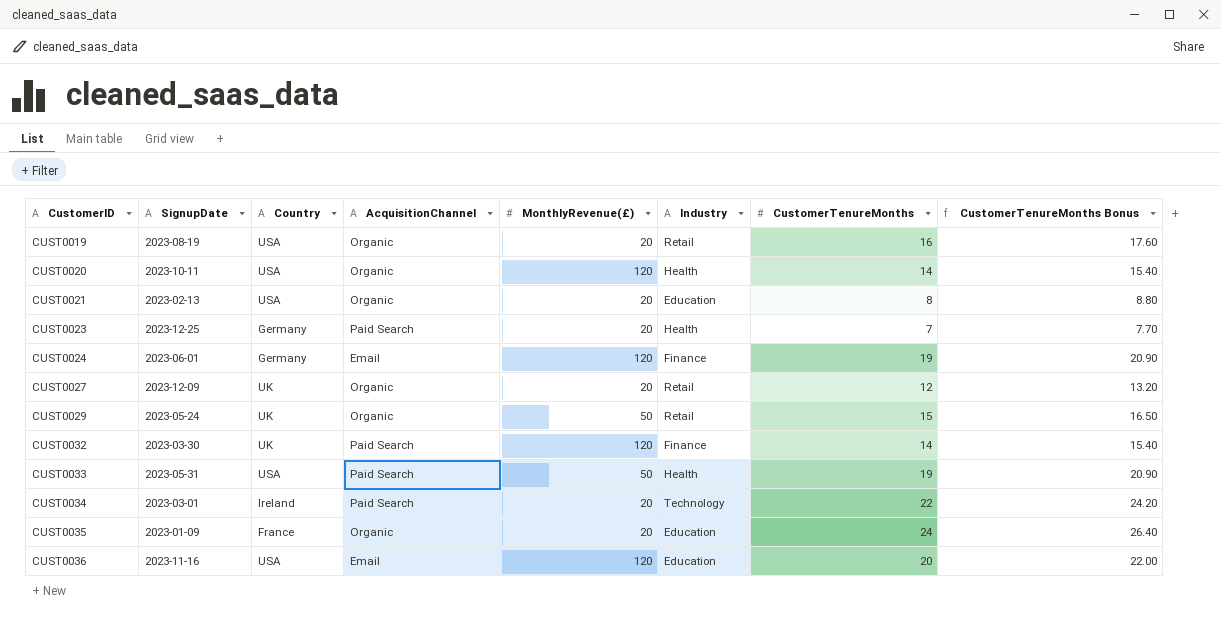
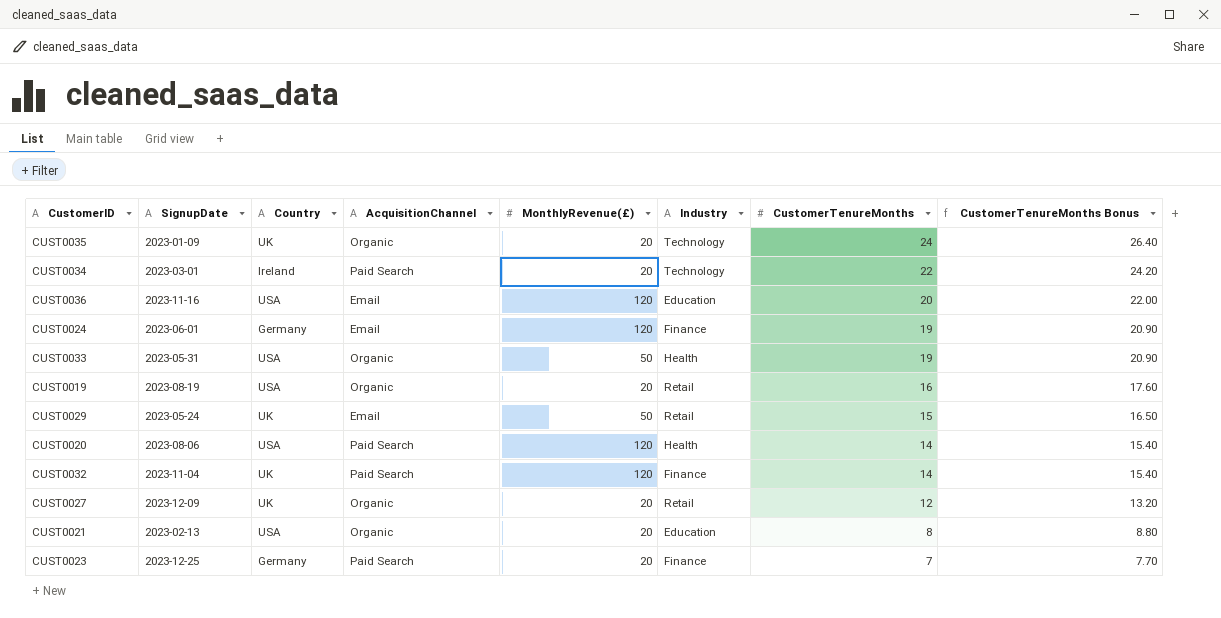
row order: CustomerID ascending -> CustomerTenureMonths descending
CUST0035 | Country: France -> UK
CUST0035 | Industry: Education -> Technology
CUST0033 | AcquisitionChannel: Paid Search -> Organic
CUST0029 | AcquisitionChannel: Organic -> Email
CUST0020 | SignupDate: 2023-10-11 -> 2023-08-06
CUST0020 | AcquisitionChannel: Organic -> Paid Search
CUST0032 | SignupDate: 2023-03-30 -> 2023-11-04
CUST0023 | Industry: Health -> Finance

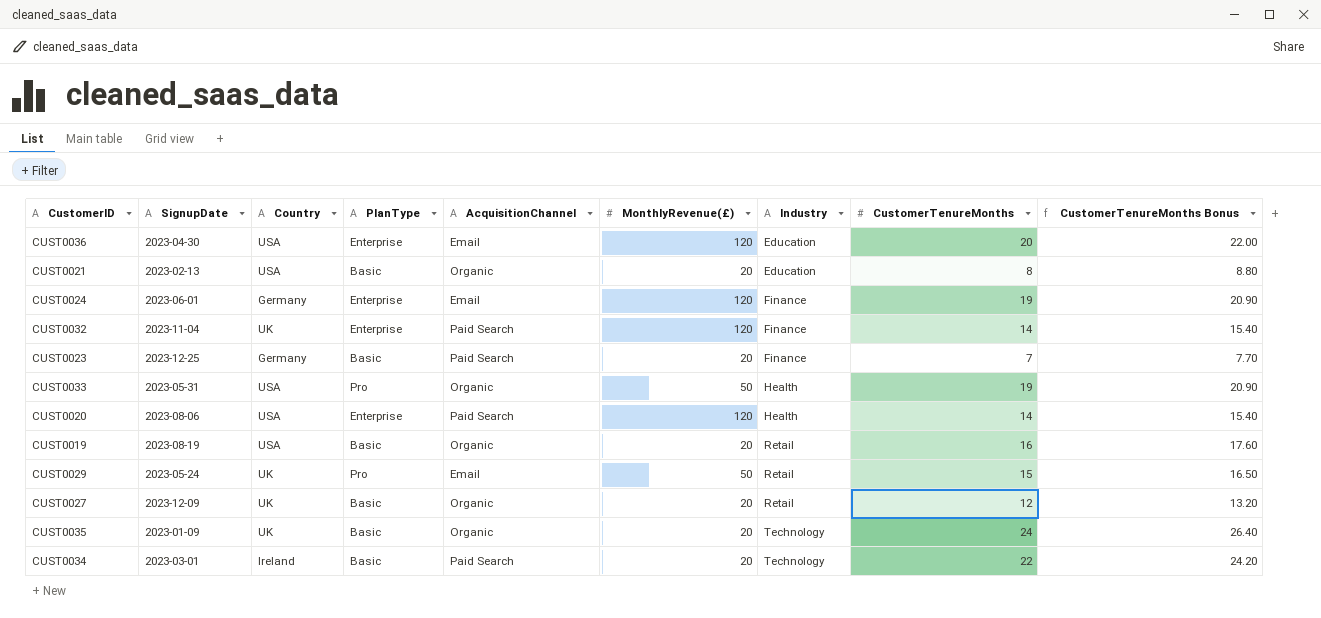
row order: CustomerTenureMonths descending -> Industry ascending
column PlanType | position: none -> 4
CUST0036 | SignupDate: 2023-11-16 -> 2023-04-30

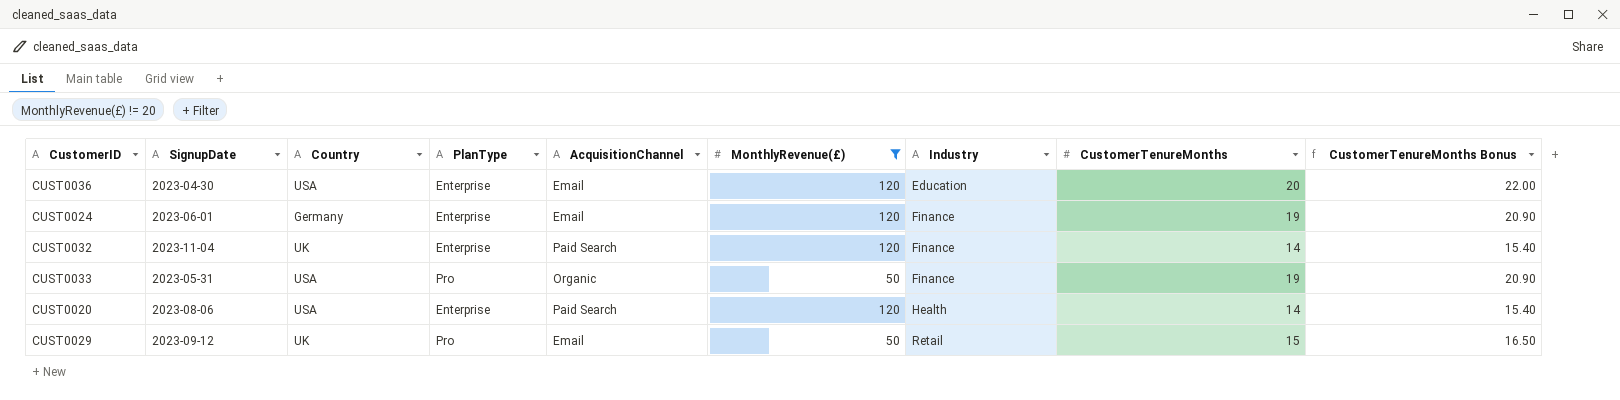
filter: none -> MonthlyRevenue(£) != 20
CUST0033 | Industry: Health -> Finance
CUST0029 | SignupDate: 2023-05-24 -> 2023-09-12

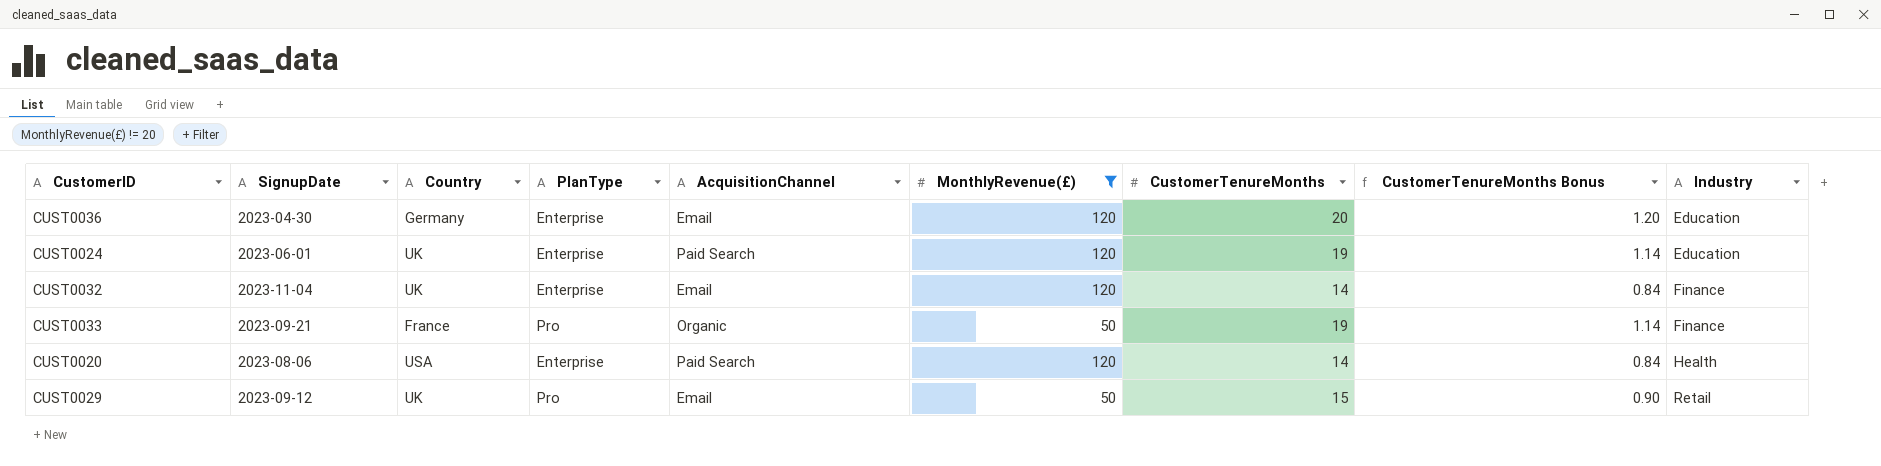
column CustomerTenureMonths Bonus | formula: [CustomerTenureMonths] * 1.1 -> [CustomerTenureMonths] * 0.06
column Industry | position: 7 -> 9
CUST0036 | Country: USA -> Germany
CUST0024 | Country: Germany -> UK
CUST0024 | AcquisitionChannel: Email -> Paid Search
CUST0024 | Industry: Finance -> Education
CUST0032 | AcquisitionChannel: Paid Search -> Email
CUST0033 | SignupDate: 2023-05-31 -> 2023-09-21
CUST0033 | Country: USA -> France

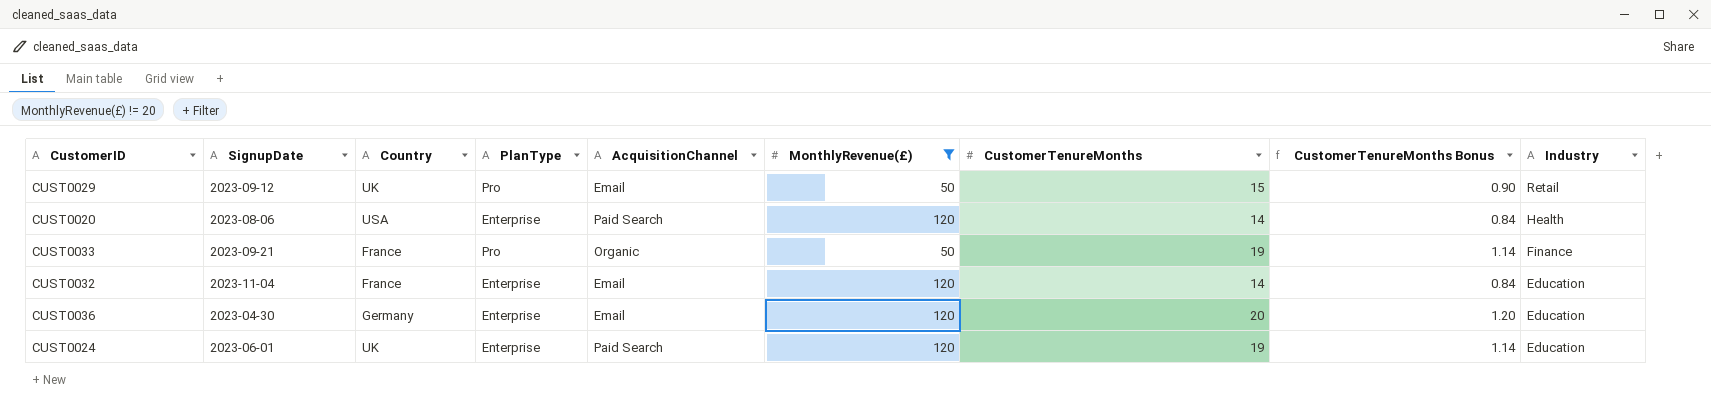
row order: Industry ascending -> Industry descending
CUST0032 | Country: UK -> France
CUST0032 | Industry: Finance -> Education

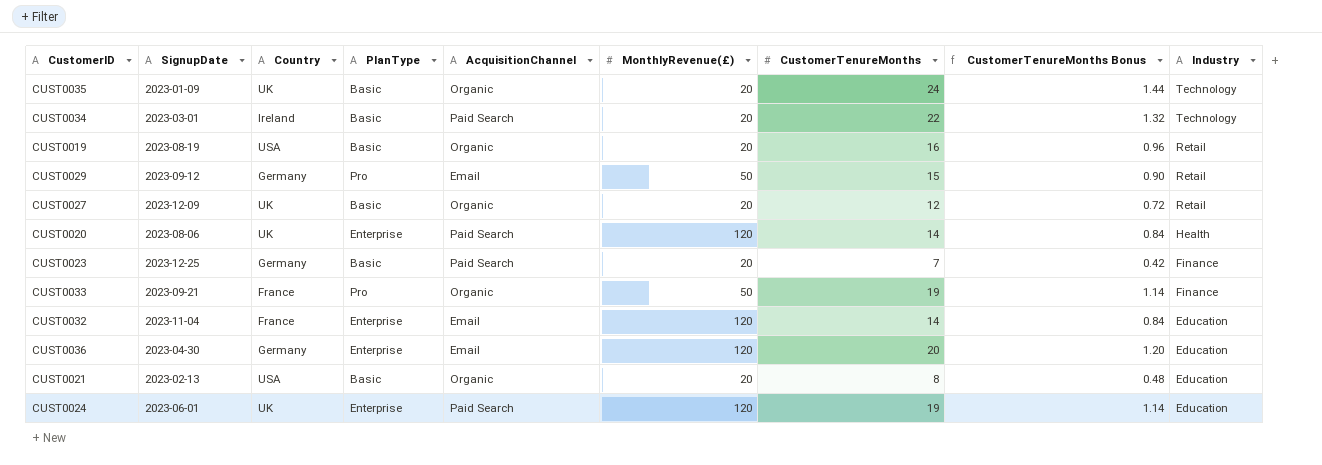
filter: MonthlyRevenue(£) != 20 -> none
CUST0029 | Country: UK -> Germany
CUST0020 | Country: USA -> UK

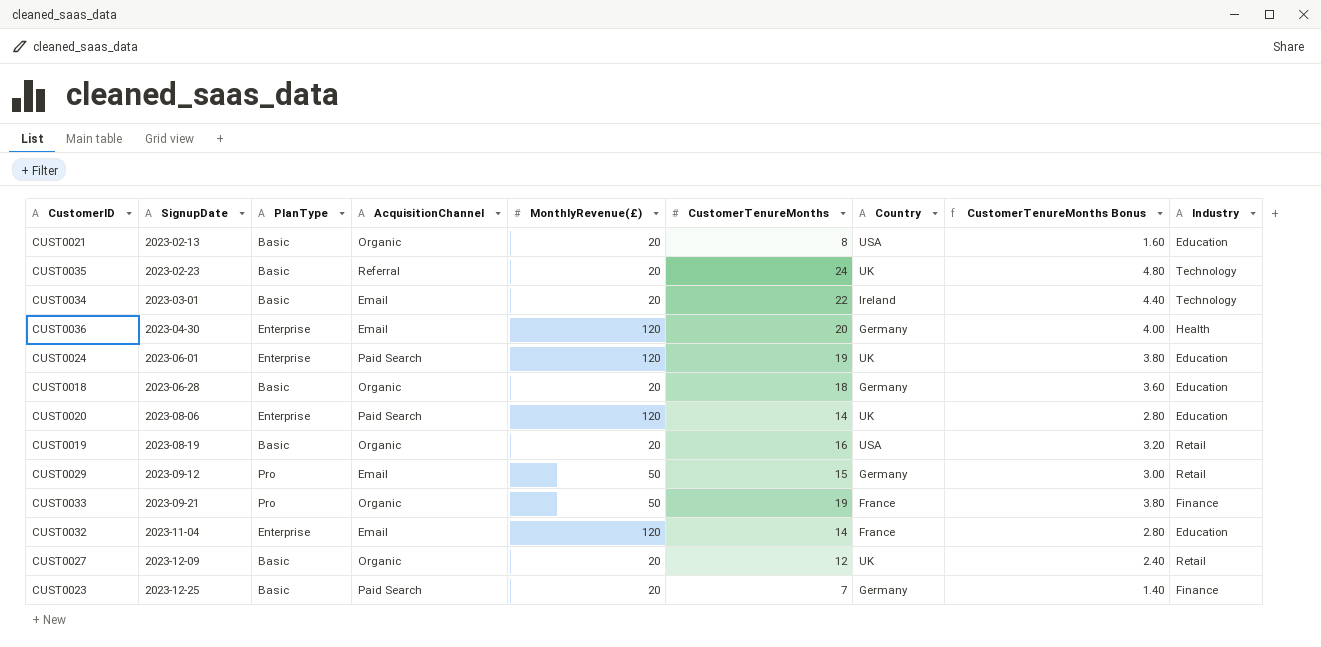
row order: Industry descending -> SignupDate ascending
column Country | position: 3 -> 7
column CustomerTenureMonths Bonus | formula: [CustomerTenureMonths] * 0.06 -> [CustomerTenureMonths] * 0.2
CUST0035 | SignupDate: 2023-01-09 -> 2023-02-23
CUST0035 | AcquisitionChannel: Organic -> Referral
CUST0034 | AcquisitionChannel: Paid Search -> Email
CUST0036 | Industry: Education -> Health
row CUST0018: none -> 2023-06-28 | Basic | Organic | 20 | 18 | Germany | 3.60 | Education
CUST0020 | Industry: Health -> Education

